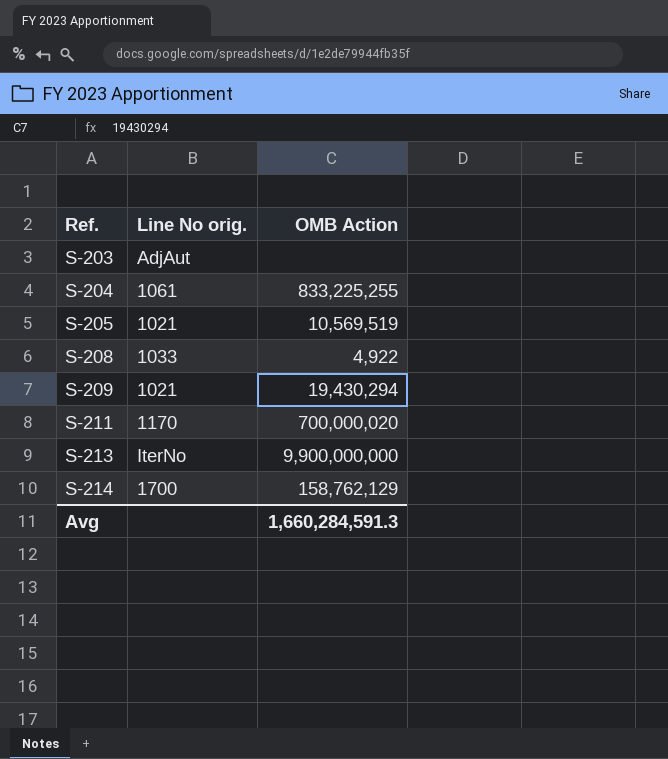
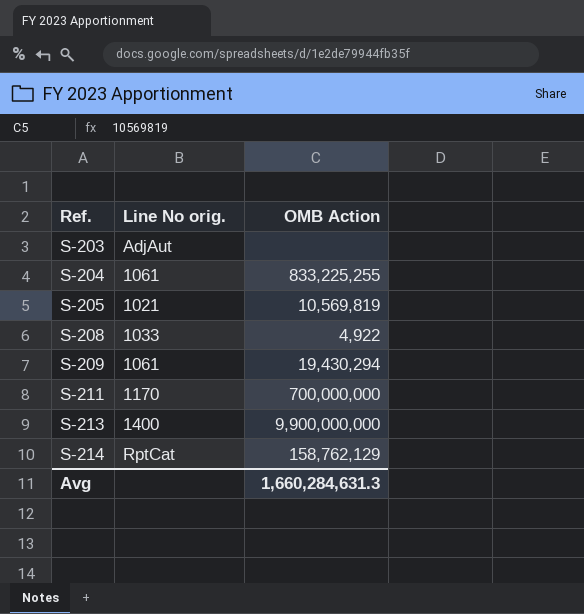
S-205 | OMB Action: 10,569,519 -> 10,569,819
S-209 | Line No orig.: 1021 -> 1061
S-211 | OMB Action: 700,000,020 -> 700,000,000
S-213 | Line No orig.: IterNo -> 1400
S-214 | Line No orig.: 1700 -> RptCat
Avg | OMB Action: 1,660,284,591.3 -> 1,660,284,631.3

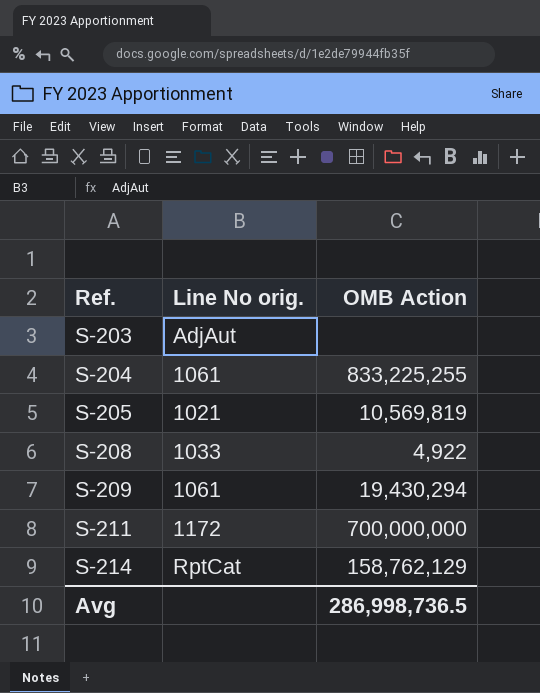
row S-213: 1400 | 9,900,000,000 -> none
S-211 | Line No orig.: 1170 -> 1172
Avg | OMB Action: 1,660,284,631.3 -> 286,998,736.5

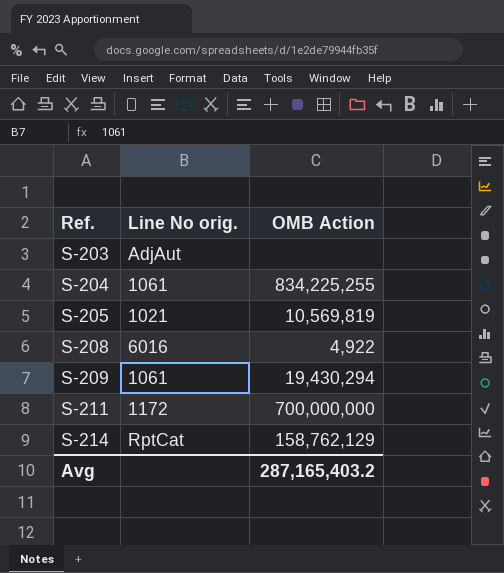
S-204 | OMB Action: 833,225,255 -> 834,225,255
S-208 | Line No orig.: 1033 -> 6016
Avg | OMB Action: 286,998,736.5 -> 287,165,403.2

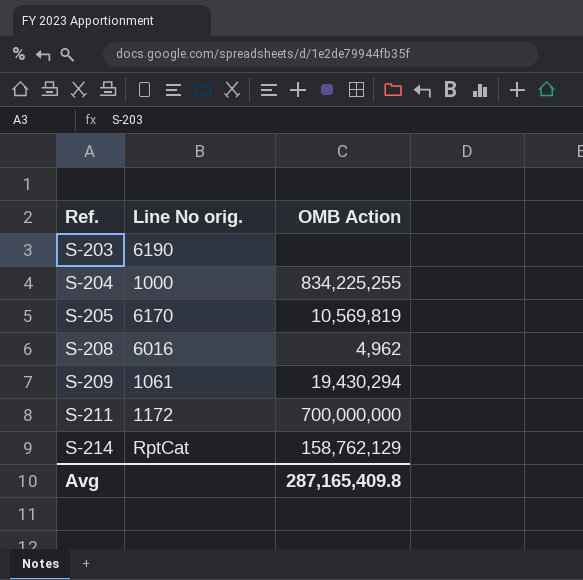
S-203 | Line No orig.: AdjAut -> 6190
S-204 | Line No orig.: 1061 -> 1000
S-205 | Line No orig.: 1021 -> 6170
S-208 | OMB Action: 4,922 -> 4,962
Avg | OMB Action: 287,165,403.2 -> 287,165,409.8

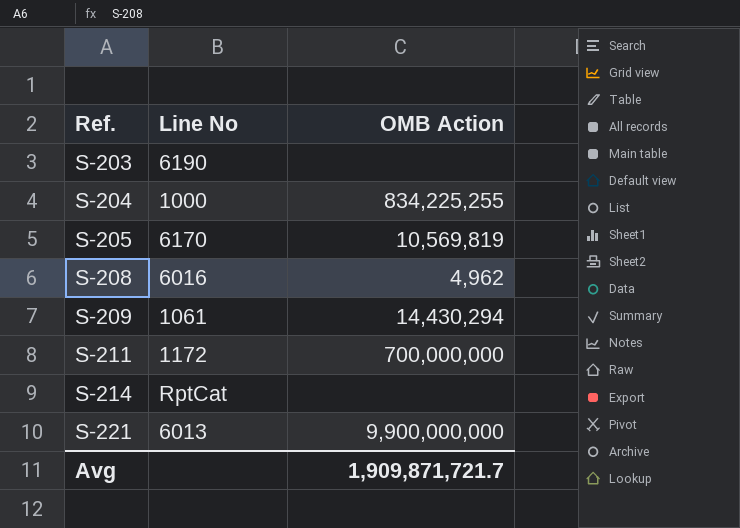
column name: Line No orig. -> Line No
S-209 | OMB Action: 19,430,294 -> 14,430,294
S-214 | OMB Action: 158,762,129 -> none
row S-221: none -> 6013 | 9,900,000,000
Avg | OMB Action: 287,165,409.8 -> 1,909,871,721.7

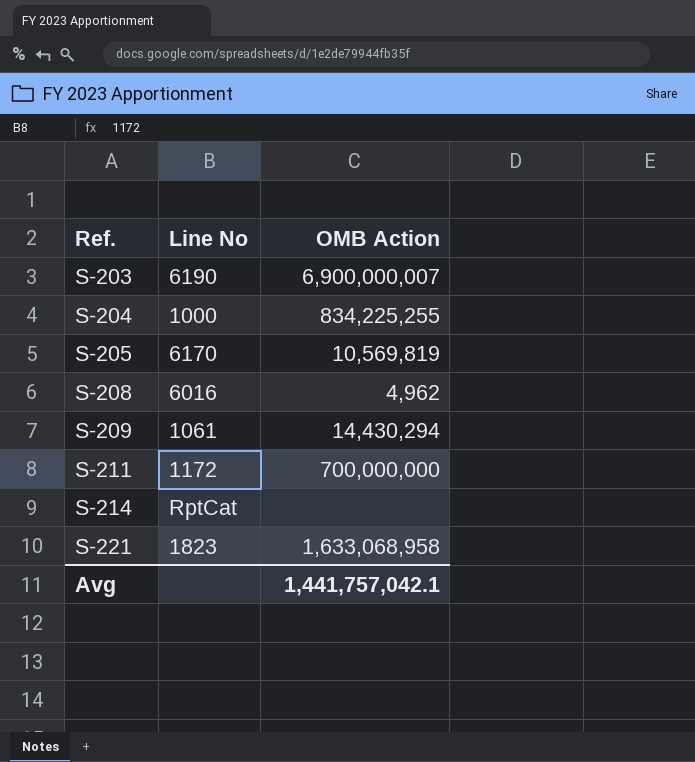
S-203 | OMB Action: none -> 6,900,000,007
S-221 | Line No: 6013 -> 1823
S-221 | OMB Action: 9,900,000,000 -> 1,633,068,958
Avg | OMB Action: 1,909,871,721.7 -> 1,441,757,042.1

